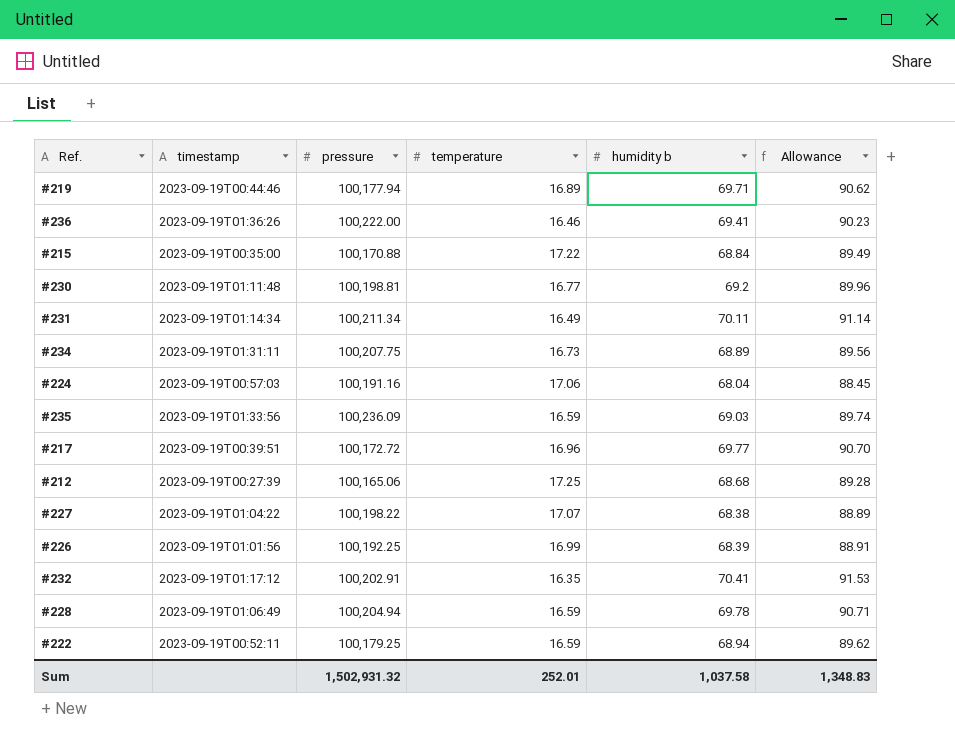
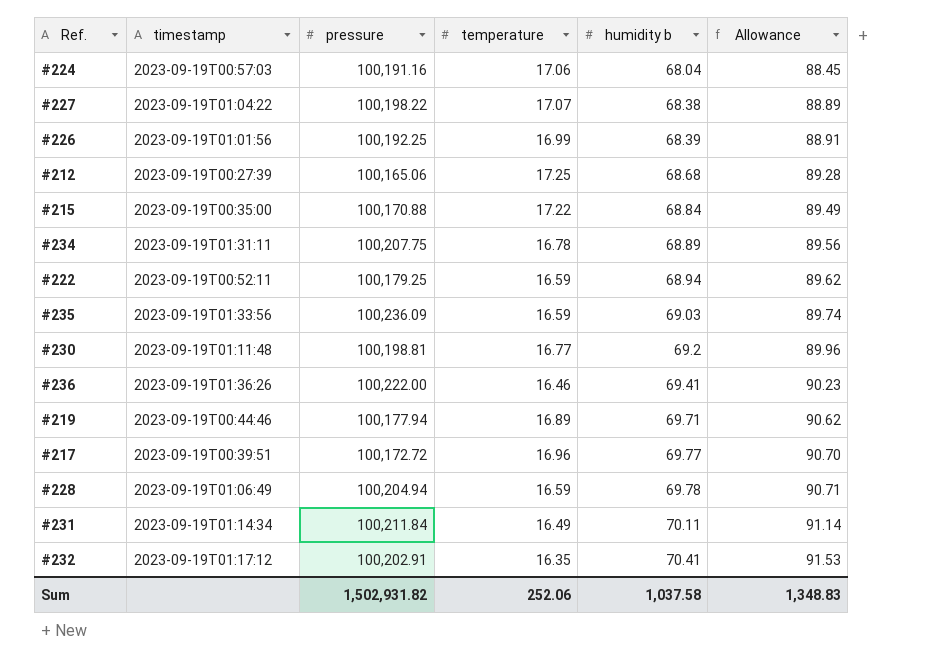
row order: none -> humidity b ascending
#234 | temperature: 16.73 -> 16.78
#231 | pressure: 100,211.34 -> 100,211.84
Sum | pressure: 1,502,931.32 -> 1,502,931.82
Sum | temperature: 252.01 -> 252.06

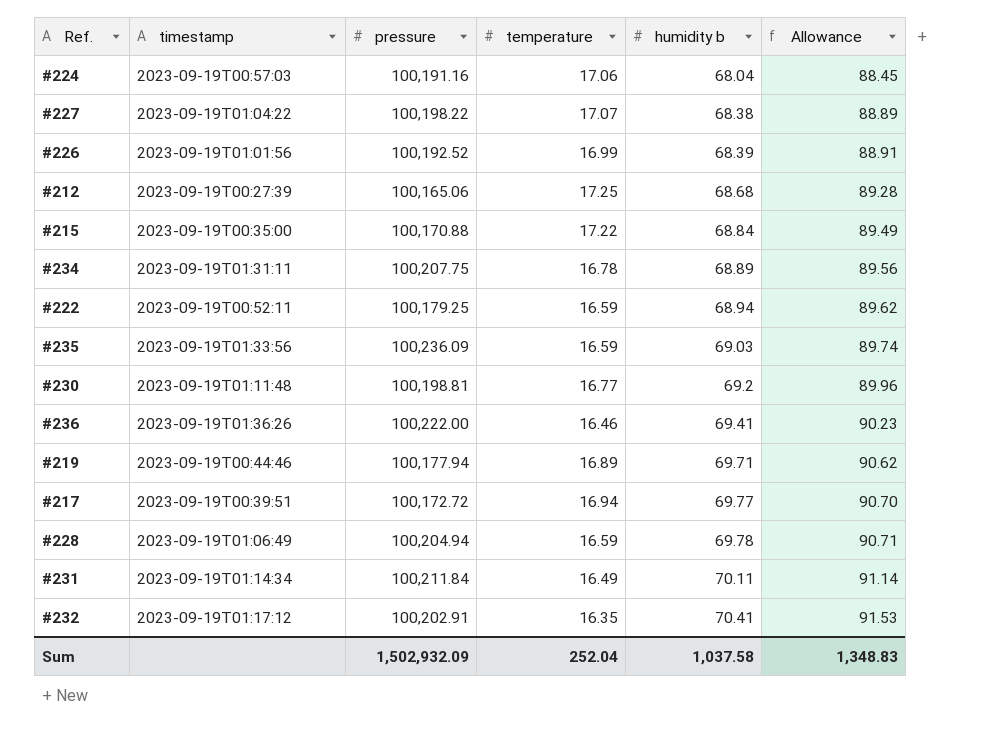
#226 | pressure: 100,192.25 -> 100,192.52
#217 | temperature: 16.96 -> 16.94
Sum | pressure: 1,502,931.82 -> 1,502,932.09
Sum | temperature: 252.06 -> 252.04

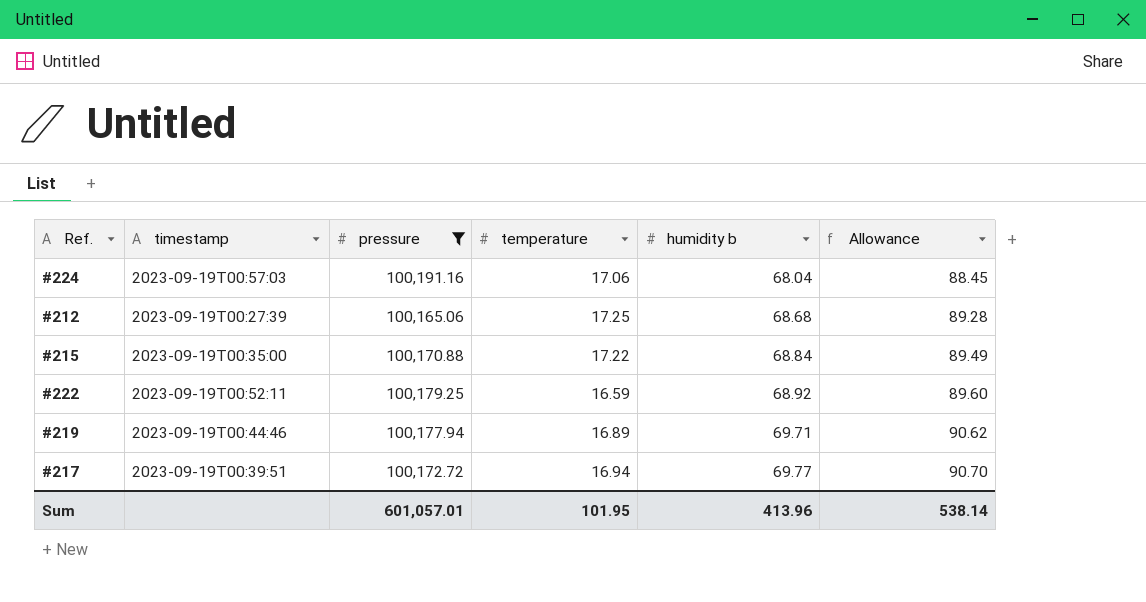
filter: none -> pressure <= 100,191.16
#222 | humidity b: 68.94 -> 68.92
#222 | Allowance: 89.62 -> 89.60
Sum | pressure: 1,502,932.09 -> 601,057.01
Sum | temperature: 252.04 -> 101.95
Sum | humidity b: 1,037.58 -> 413.96
Sum | Allowance: 1,348.83 -> 538.14

